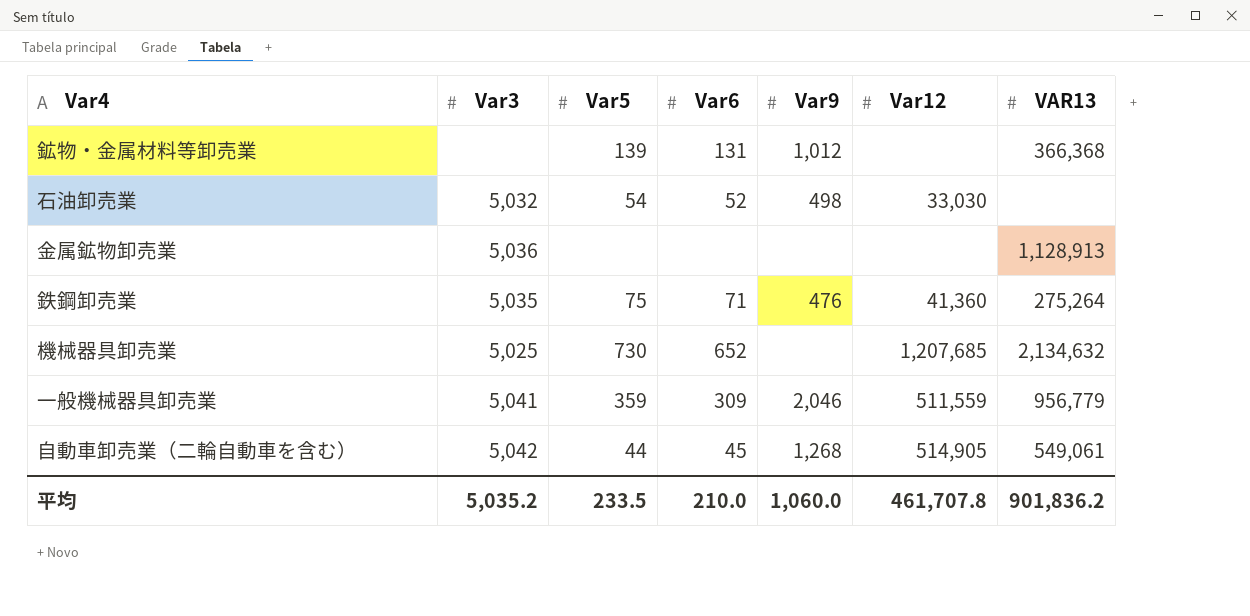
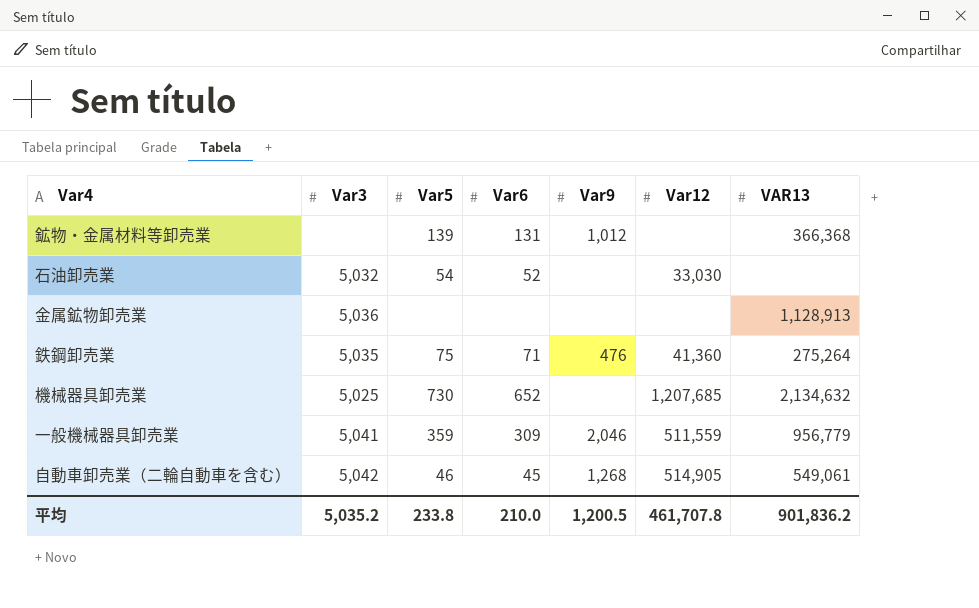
石油卸売業 | Var9: 498 -> none
自動車卸売業（二輪自動車を含む） | Var5: 44 -> 46
平均 | Var5: 233.5 -> 233.8
平均 | Var9: 1,060.0 -> 1,200.5

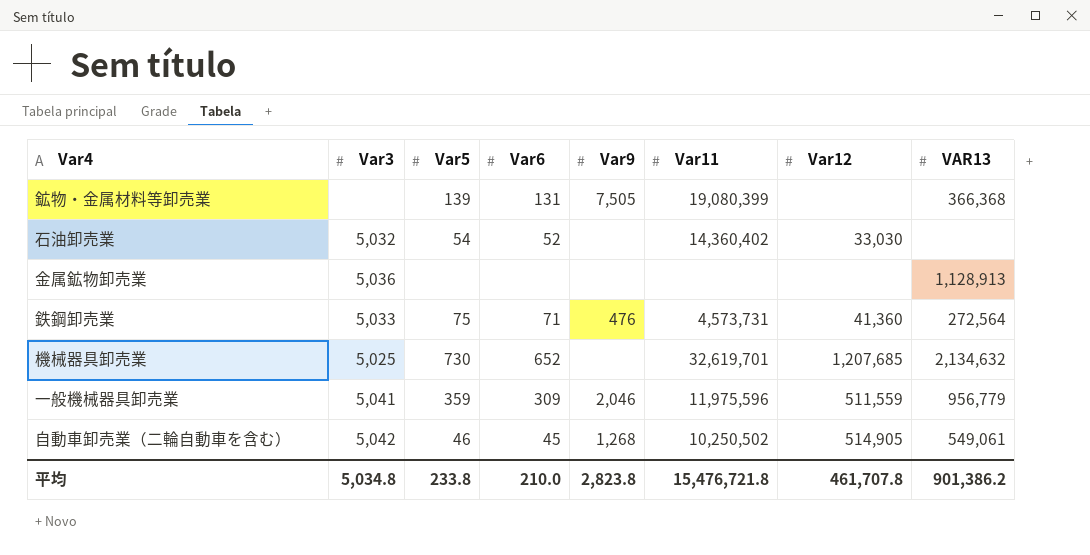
column Var11 | position: none -> 6
鉱物・金属材料等卸売業 | Var9: 1,012 -> 7,505
鉄鋼卸売業 | Var3: 5,035 -> 5,033
鉄鋼卸売業 | VAR13: 275,264 -> 272,564
平均 | Var3: 5,035.2 -> 5,034.8
平均 | Var9: 1,200.5 -> 2,823.8
平均 | VAR13: 901,836.2 -> 901,386.2

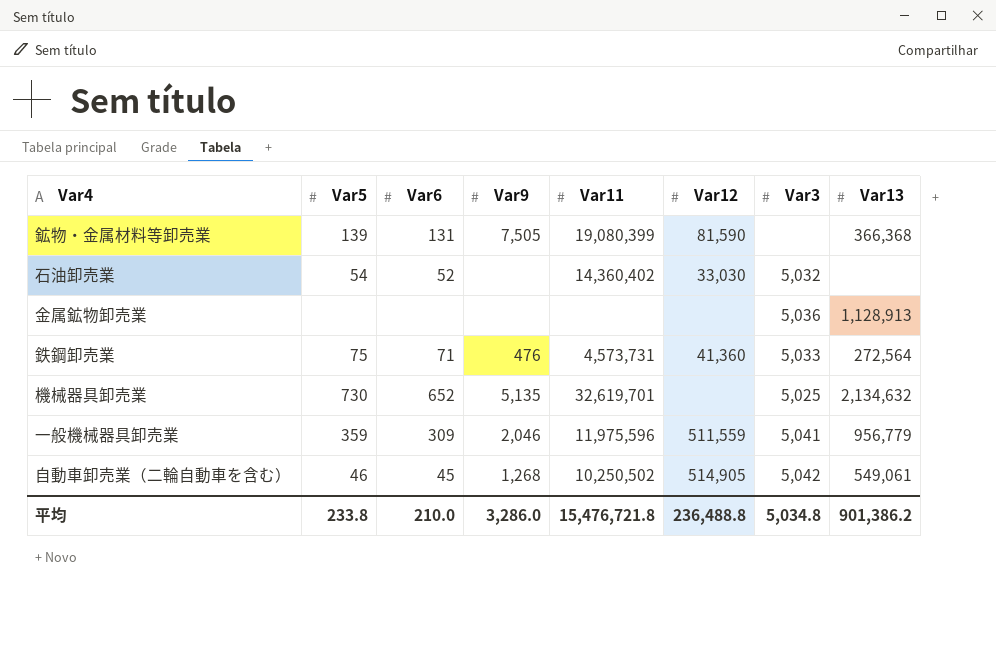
column Var3 | position: 2 -> 7
column name: VAR13 -> Var13
鉱物・金属材料等卸売業 | Var12: none -> 81,590
機械器具卸売業 | Var9: none -> 5,135
機械器具卸売業 | Var12: 1,207,685 -> none
平均 | Var9: 2,823.8 -> 3,286.0
平均 | Var12: 461,707.8 -> 236,488.8

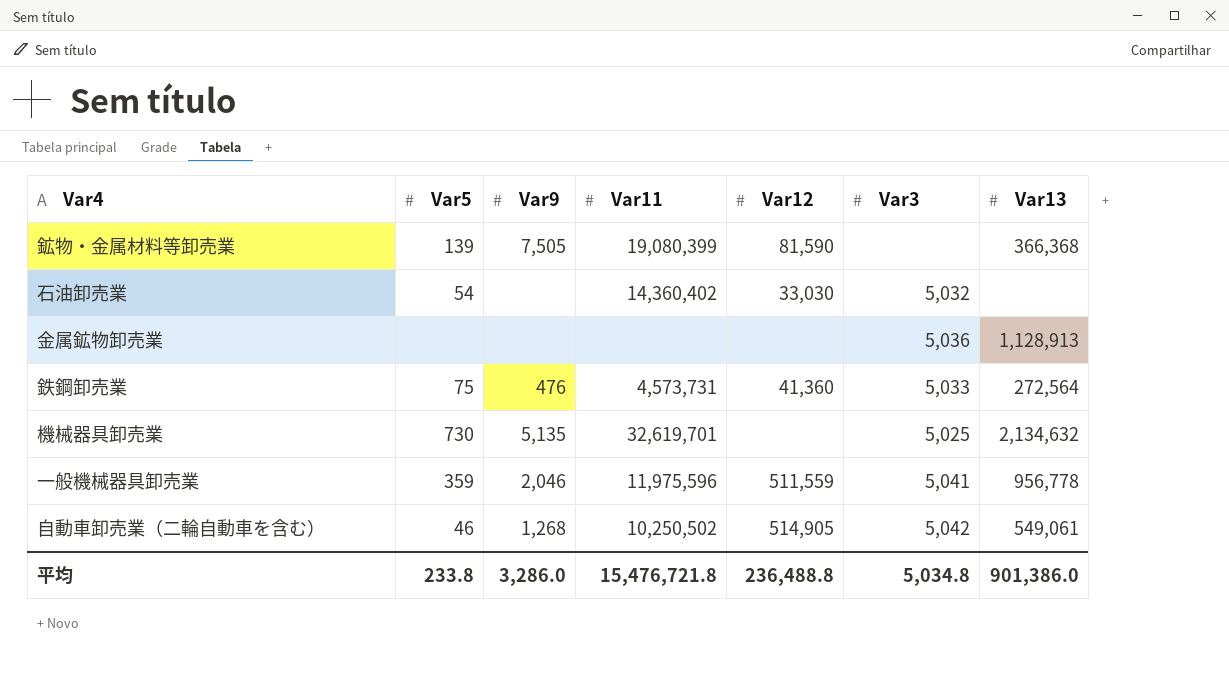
column Var6 | position: 3 -> none
一般機械器具卸売業 | Var13: 956,779 -> 956,778
平均 | Var13: 901,386.2 -> 901,386.0

